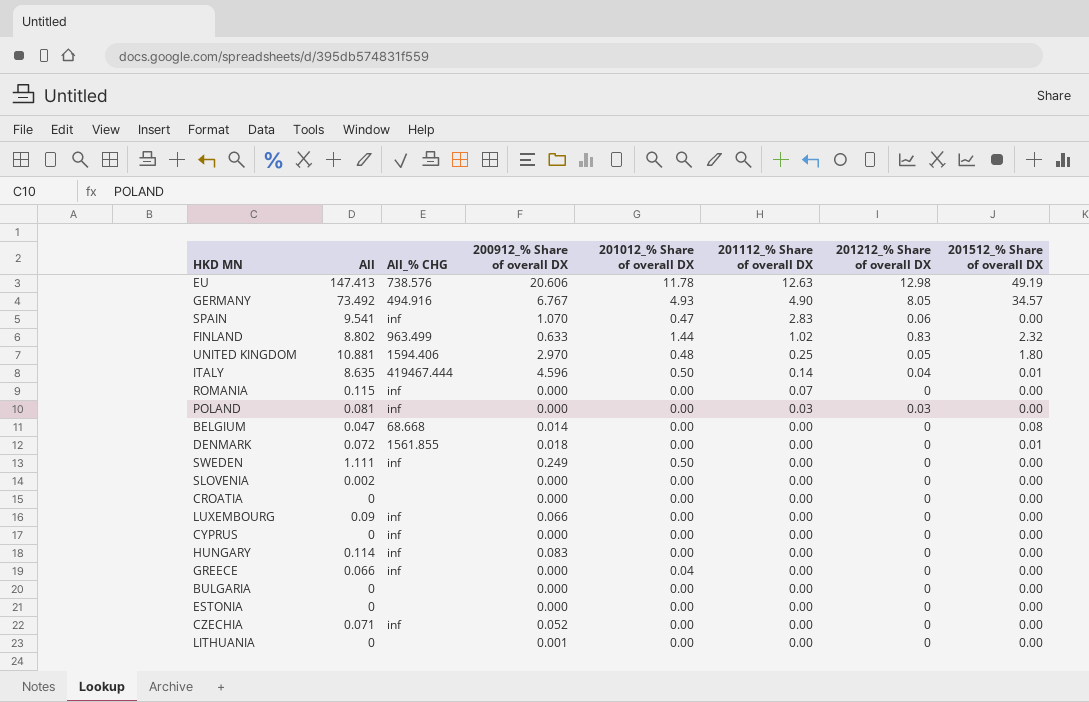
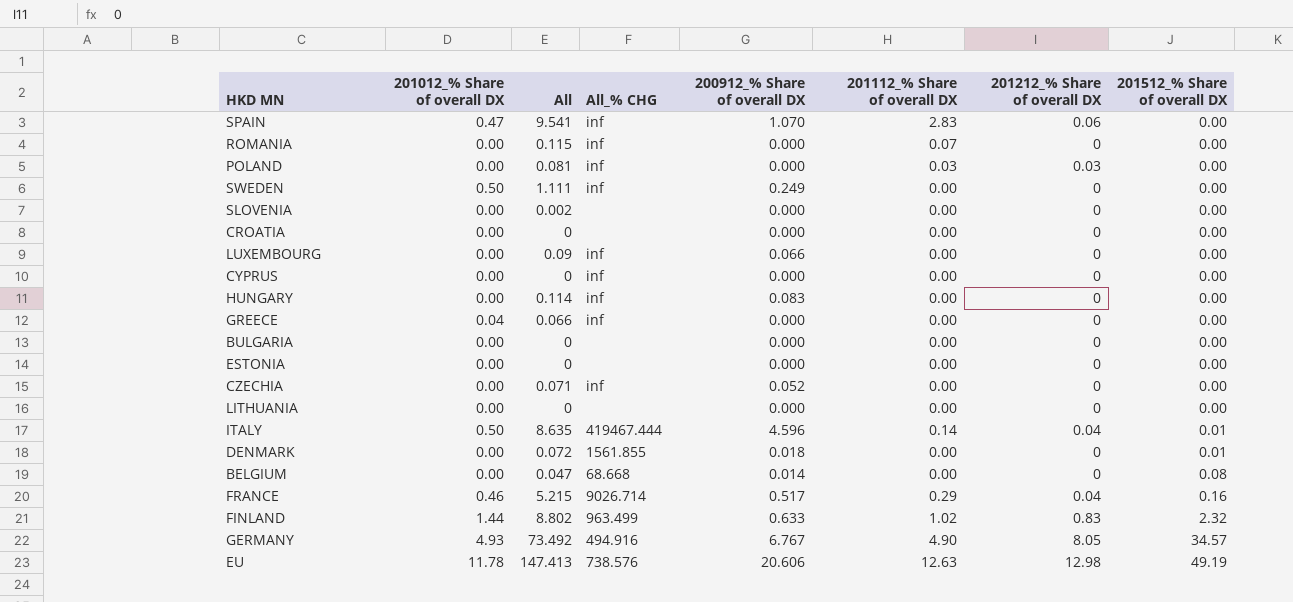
row order: 201112_% Share of overall DX descending -> 201512_% Share of overall DX ascending
column 201012_% Share of overall DX | position: 5 -> 2
row UNITED KINGDOM: 10.881 | 1594.406 | 2.970 | 0.48 | 0.25 | 0.05 | 1.80 -> none
LITHUANIA | 200912_% Share of overall DX: 0.001 -> 0.000
row FRANCE: none -> 0.46 | 5.215 | 9026.714 | 0.517 | 0.29 | 0.04 | 0.16

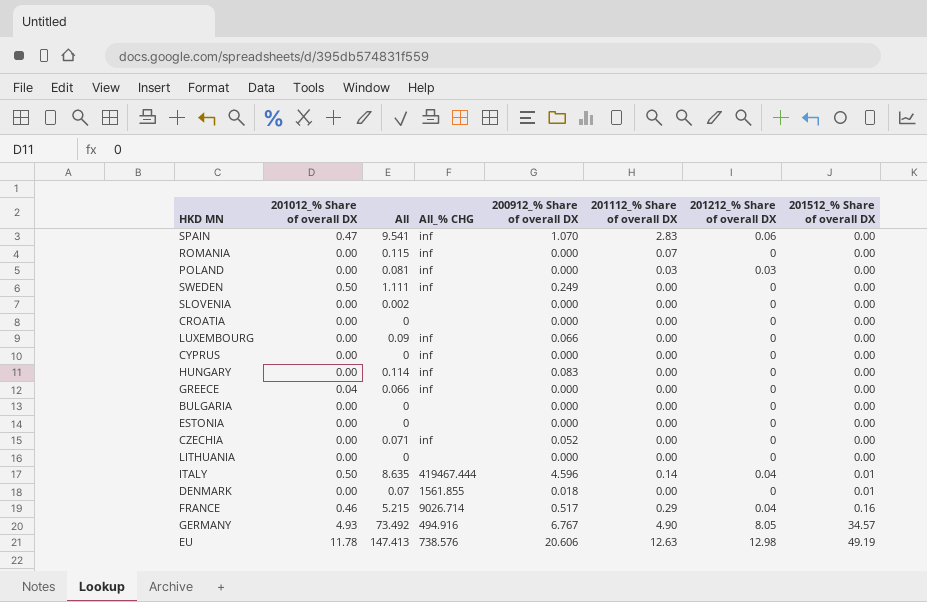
row BELGIUM: 0.00 | 0.047 | 68.668 | 0.014 | 0.00 | 0 | 0.08 -> none
row FINLAND: 1.44 | 8.802 | 963.499 | 0.633 | 1.02 | 0.83 | 2.32 -> none
DENMARK | All: 0.072 -> 0.07

